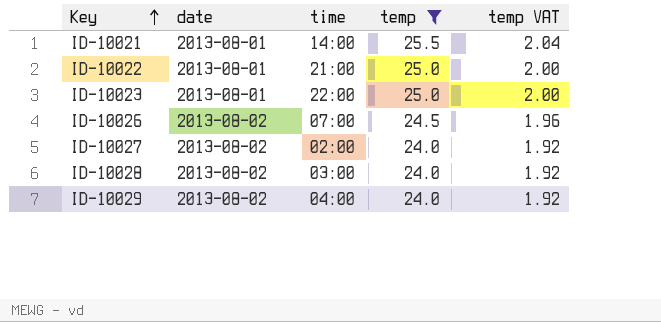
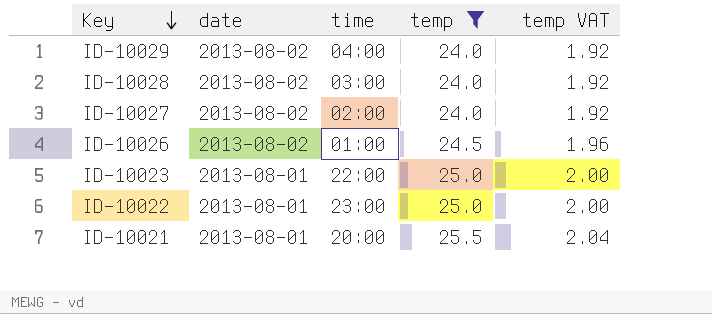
row order: Key ascending -> Key descending
ID-10026 | time: 07:00 -> 01:00
ID-10022 | time: 21:00 -> 23:00
ID-10021 | time: 14:00 -> 20:00

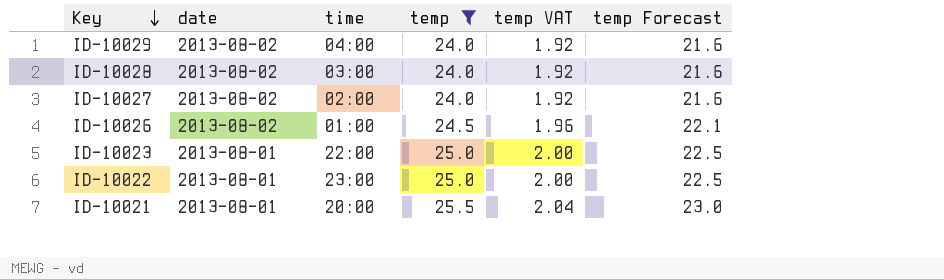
column temp Forecast | formula: none -> [temp] * 0.9

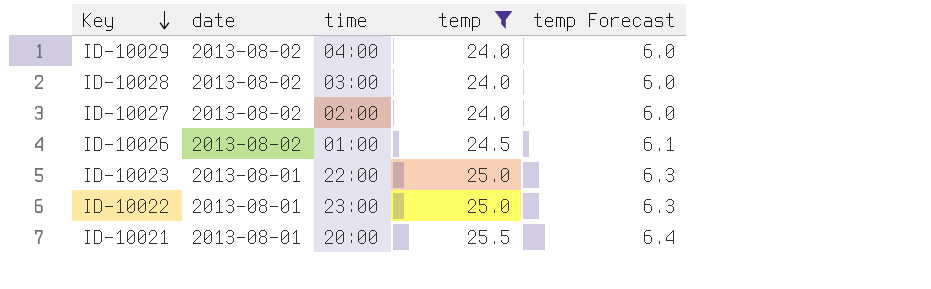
column temp VAT | formula: [temp] * 0.08 -> none
column temp Forecast | formula: [temp] * 0.9 -> [temp] * 0.25

